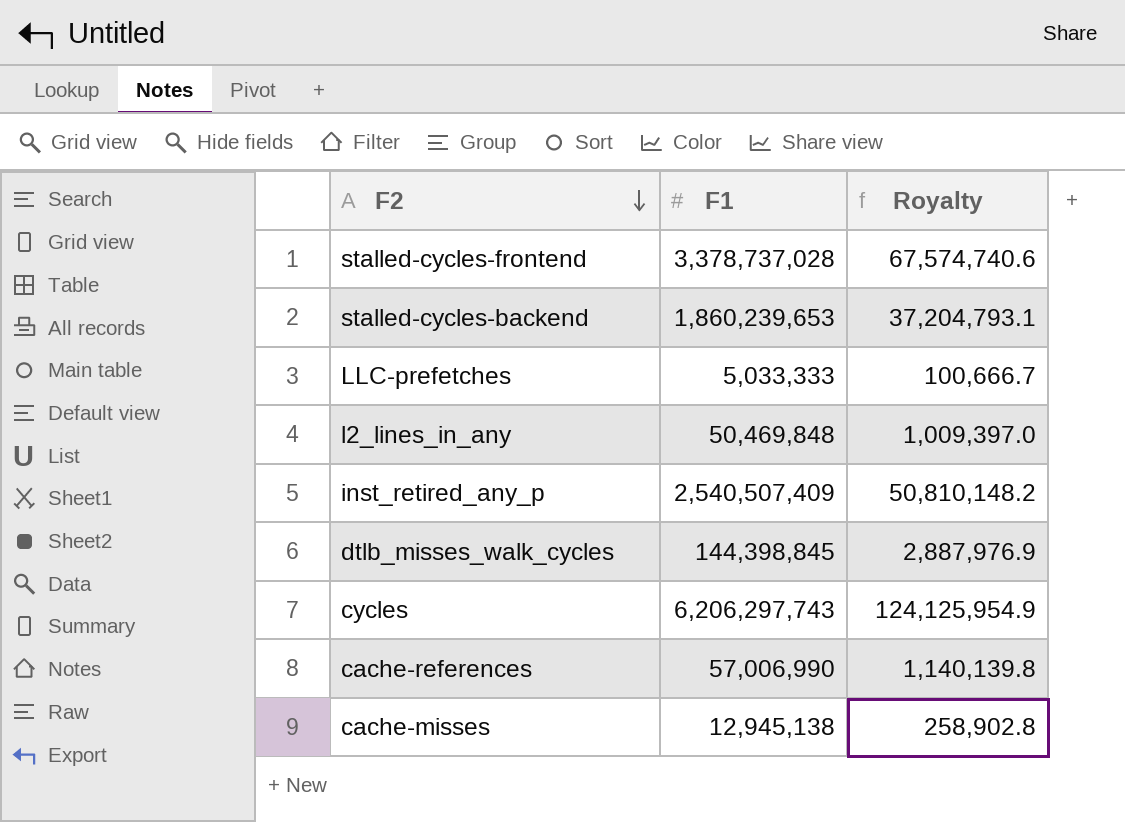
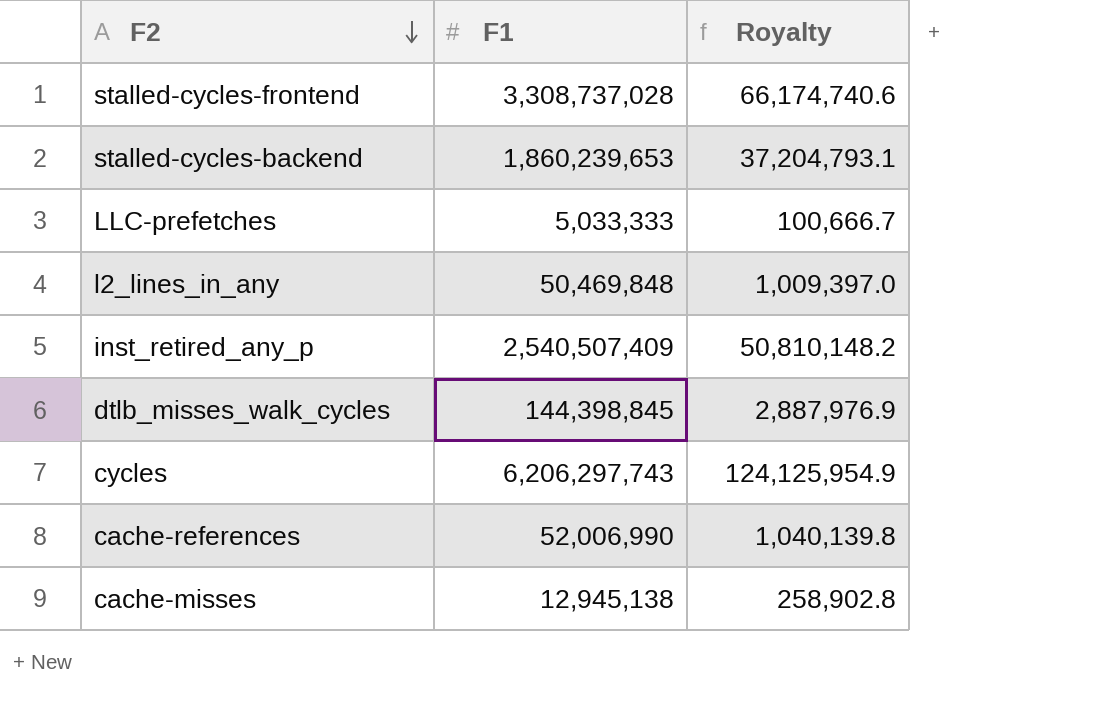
stalled-cycles-frontend | F1: 3,378,737,028 -> 3,308,737,028
stalled-cycles-frontend | Royalty: 67,574,740.6 -> 66,174,740.6
cache-references | F1: 57,006,990 -> 52,006,990
cache-references | Royalty: 1,140,139.8 -> 1,040,139.8

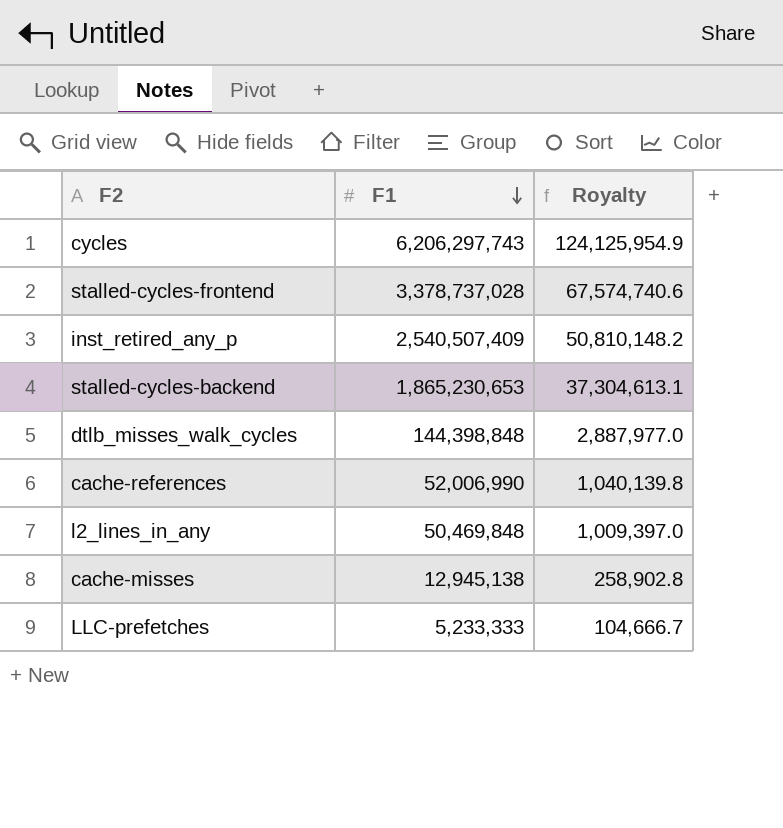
row order: F2 descending -> F1 descending
stalled-cycles-frontend | F1: 3,308,737,028 -> 3,378,737,028
stalled-cycles-frontend | Royalty: 66,174,740.6 -> 67,574,740.6
stalled-cycles-backend | F1: 1,860,239,653 -> 1,865,230,653
stalled-cycles-backend | Royalty: 37,204,793.1 -> 37,304,613.1
dtlb_misses_walk_cycles | F1: 144,398,845 -> 144,398,848
dtlb_misses_walk_cycles | Royalty: 2,887,976.9 -> 2,887,977.0
LLC-prefetches | F1: 5,033,333 -> 5,233,333
LLC-prefetches | Royalty: 100,666.7 -> 104,666.7

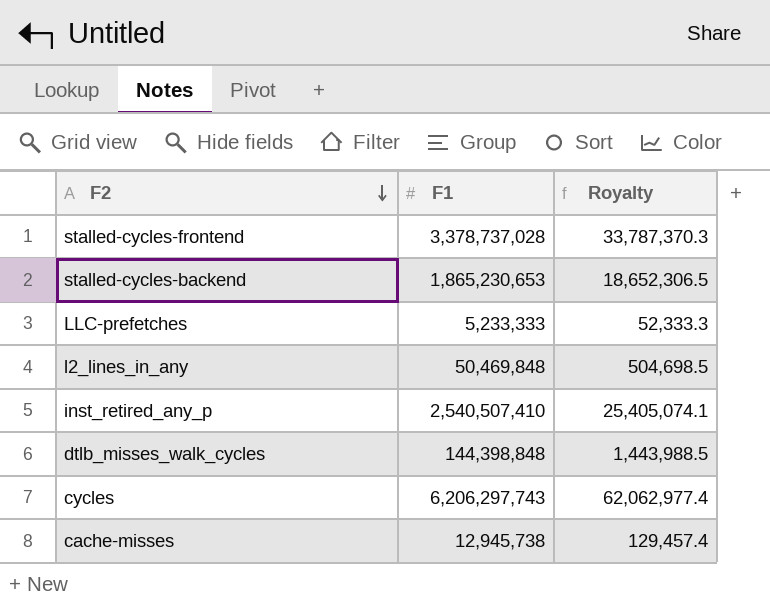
row order: F1 descending -> F2 descending
column Royalty | formula: [F1] * 0.02 -> [F1] * 0.01
row cache-references: 52,006,990 | 1,040,139.8 -> none
inst_retired_any_p | F1: 2,540,507,409 -> 2,540,507,410
cache-misses | F1: 12,945,138 -> 12,945,738

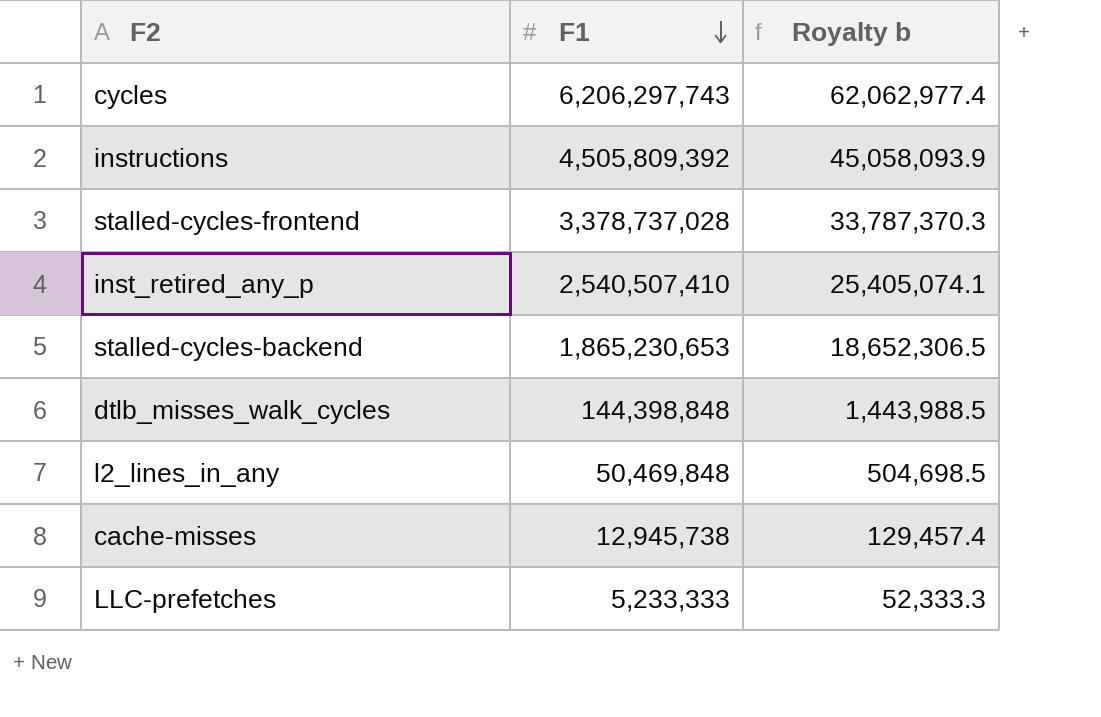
row order: F2 descending -> F1 descending
column name: Royalty -> Royalty b
row instructions: none -> 4,505,809,392 | 45,058,093.9

